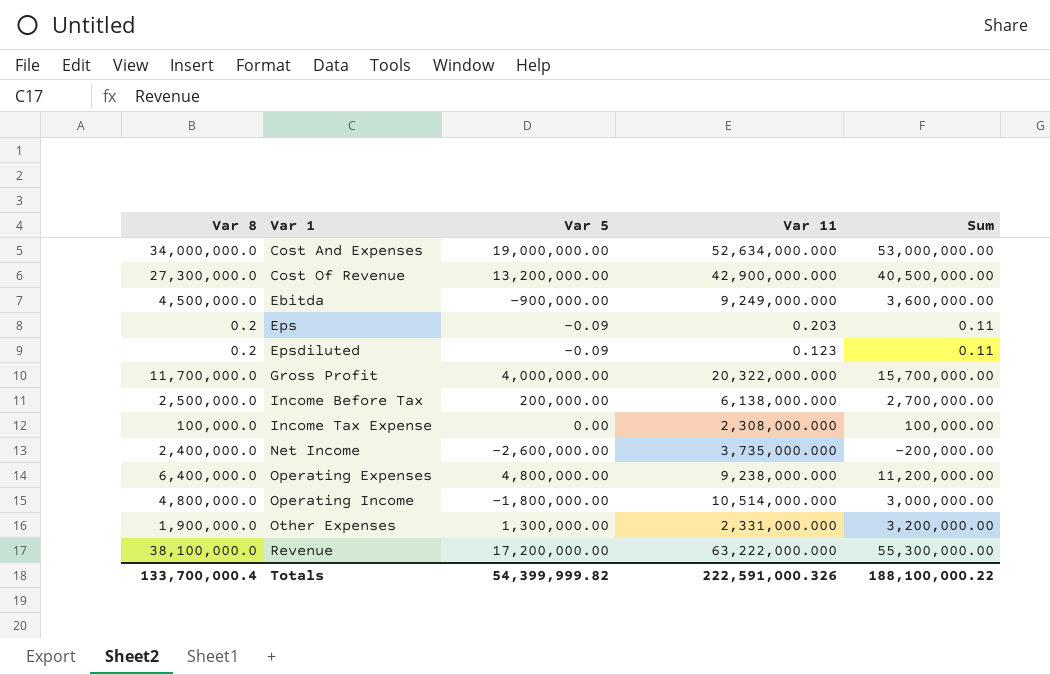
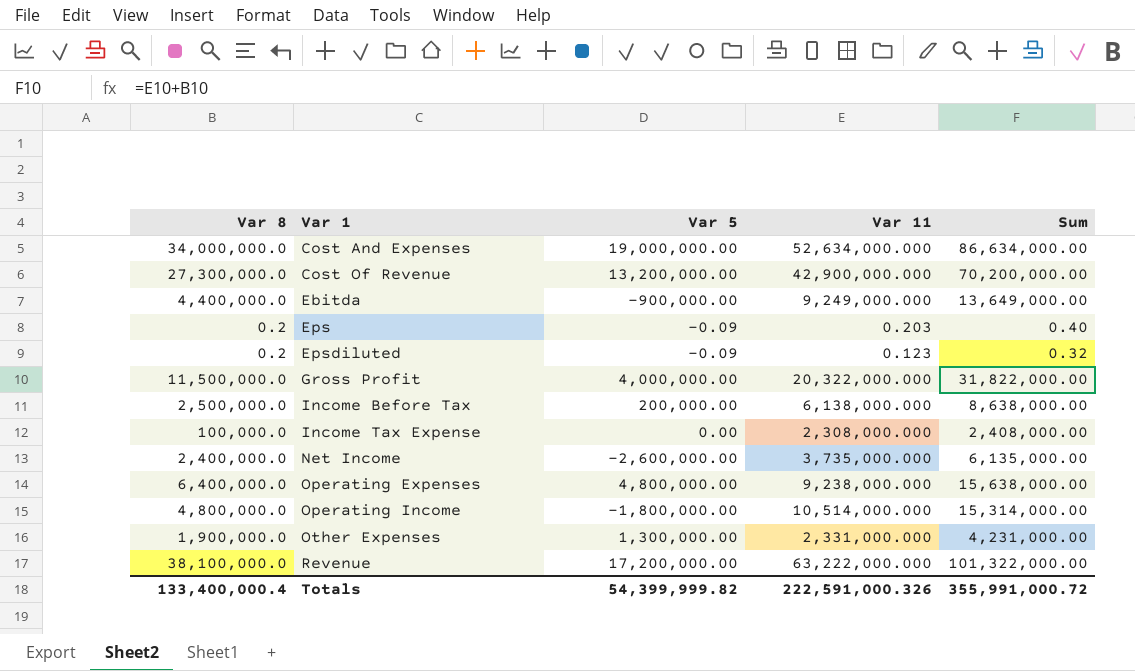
column Sum | formula: [Var 8] + [Var 5] -> [Var 8] + [Var 11]
Ebitda | Var 8: 4,500,000.0 -> 4,400,000.0
Gross Profit | Var 8: 11,700,000.0 -> 11,500,000.0
Totals | Var 8: 133,700,000.4 -> 133,400,000.4
Totals | Sum: 188,100,000.22 -> 355,991,000.72

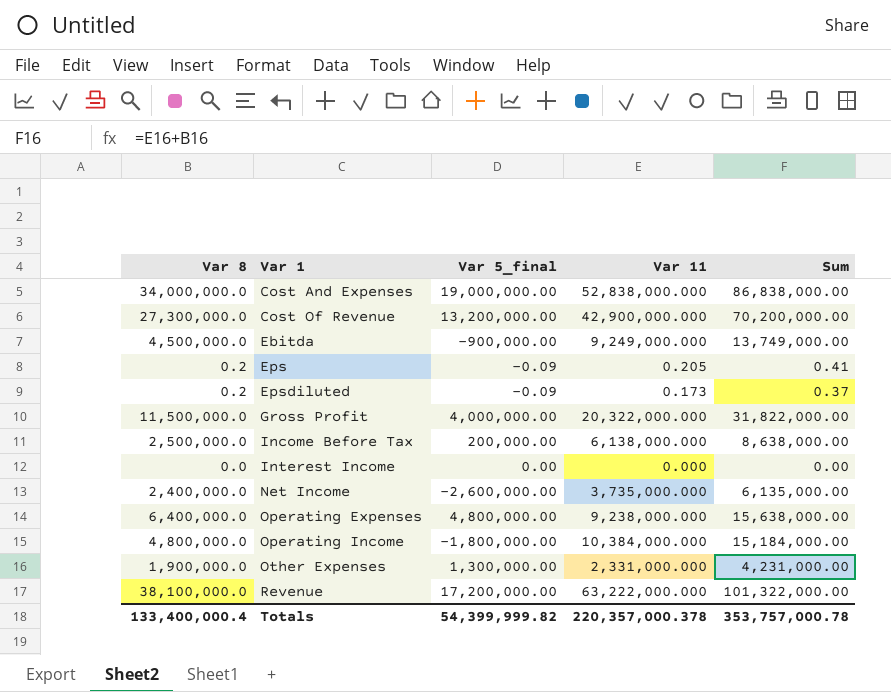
column name: Var 5 -> Var 5_final
row Income Tax Expense: 100,000.0 | 0.00 | 2,308,000.000 | 2,408,000.00 -> none
Cost And Expenses | Var 11: 52,634,000.000 -> 52,838,000.000
Cost And Expenses | Sum: 86,634,000.00 -> 86,838,000.00
Ebitda | Var 8: 4,400,000.0 -> 4,500,000.0
Ebitda | Sum: 13,649,000.00 -> 13,749,000.00
Eps | Var 11: 0.203 -> 0.205
Eps | Sum: 0.40 -> 0.41
Epsdiluted | Var 11: 0.123 -> 0.173
Epsdiluted | Sum: 0.32 -> 0.37
row Interest Income: none -> 0.0 | 0.00 | 0.000 | 0.00
Operating Income | Var 11: 10,514,000.000 -> 10,384,000.000
Operating Income | Sum: 15,314,000.00 -> 15,184,000.00
Totals | Var 11: 222,591,000.326 -> 220,357,000.378
Totals | Sum: 355,991,000.72 -> 353,757,000.78

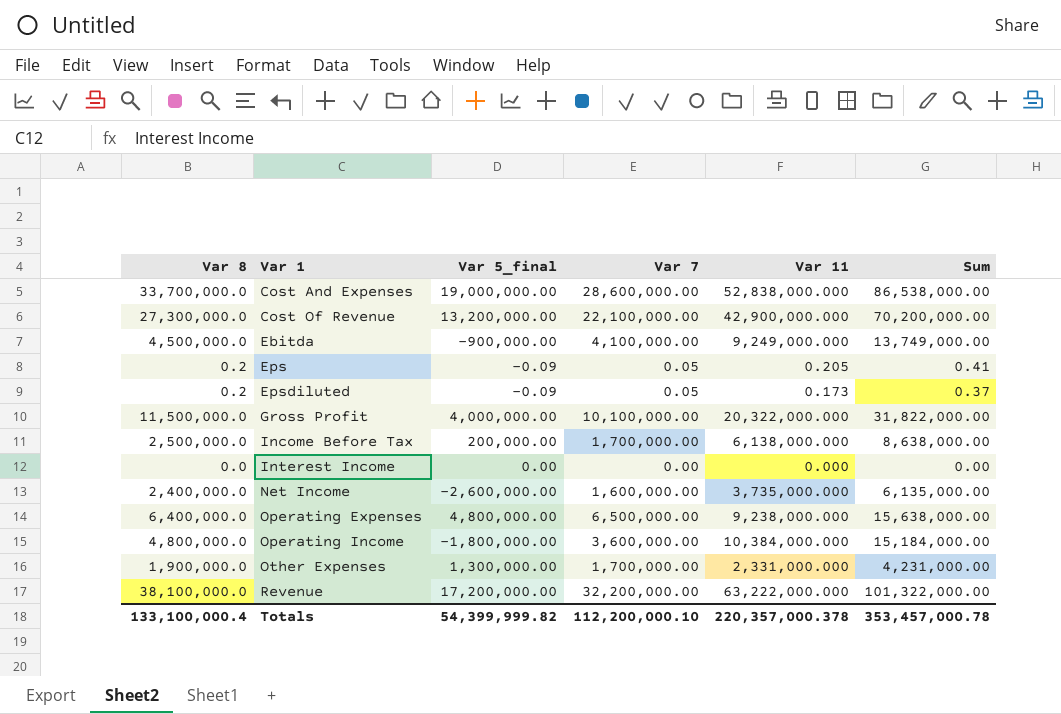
column Var 7 | position: none -> 4
Cost And Expenses | Var 8: 34,000,000.0 -> 33,700,000.0
Cost And Expenses | Sum: 86,838,000.00 -> 86,538,000.00
Totals | Var 8: 133,400,000.4 -> 133,100,000.4
Totals | Sum: 353,757,000.78 -> 353,457,000.78

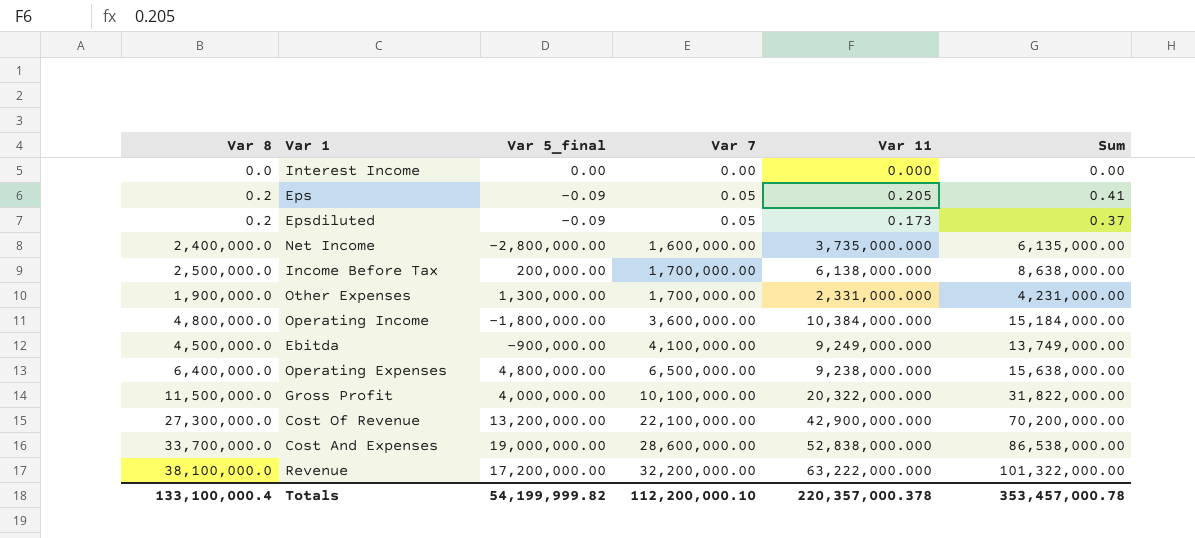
row order: Var 1 ascending -> Var 7 ascending
Net Income | Var 5_final: -2,600,000.00 -> -2,800,000.00
Totals | Var 5_final: 54,399,999.82 -> 54,199,999.82

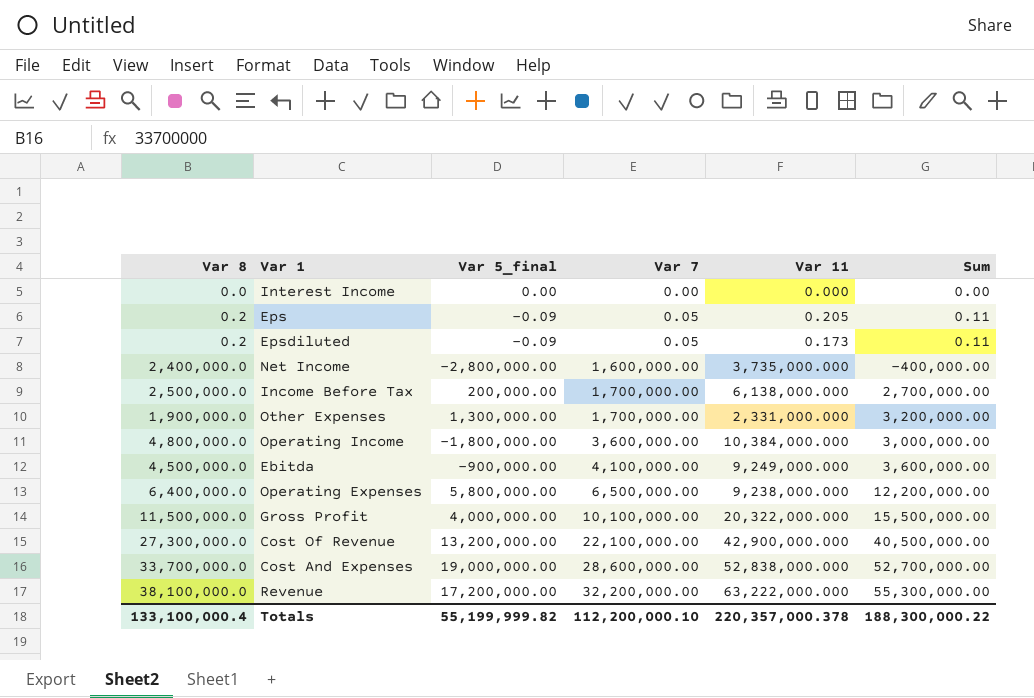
column Sum | formula: [Var 8] + [Var 11] -> [Var 8] + [Var 5_final]
Operating Expenses | Var 5_final: 4,800,000.00 -> 5,800,000.00
Totals | Var 5_final: 54,199,999.82 -> 55,199,999.82
Totals | Sum: 353,457,000.78 -> 188,300,000.22

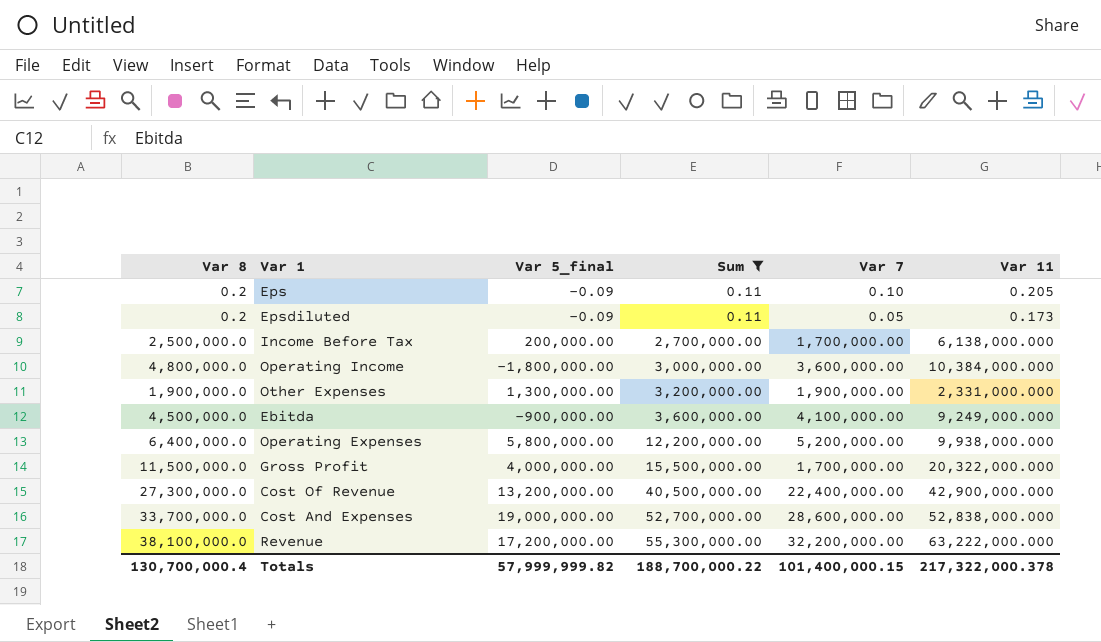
filter: none -> Sum >= 0.11
row order: Var 7 ascending -> Sum ascending
column Sum | position: 6 -> 4
Eps | Var 7: 0.05 -> 0.10
Other Expenses | Var 7: 1,700,000.00 -> 1,900,000.00
Operating Expenses | Var 7: 6,500,000.00 -> 5,200,000.00
Operating Expenses | Var 11: 9,238,000.000 -> 9,938,000.000
Gross Profit | Var 7: 10,100,000.00 -> 1,700,000.00
Cost Of Revenue | Var 7: 22,100,000.00 -> 22,400,000.00
Totals | Var 8: 133,100,000.4 -> 130,700,000.4
Totals | Var 5_final: 55,199,999.82 -> 57,999,999.82
Totals | Sum: 188,300,000.22 -> 188,700,000.22
Totals | Var 7: 112,200,000.10 -> 101,400,000.15
Totals | Var 11: 220,357,000.378 -> 217,322,000.378

